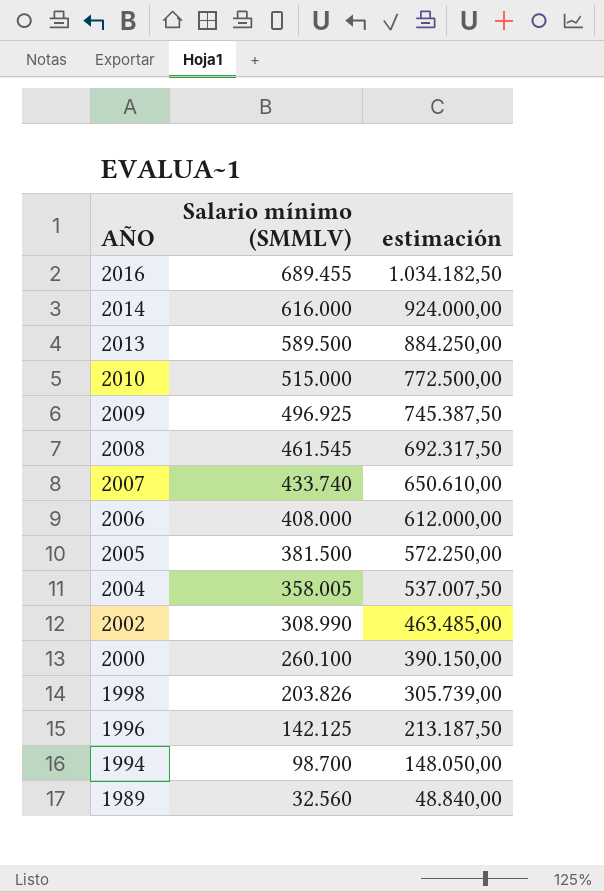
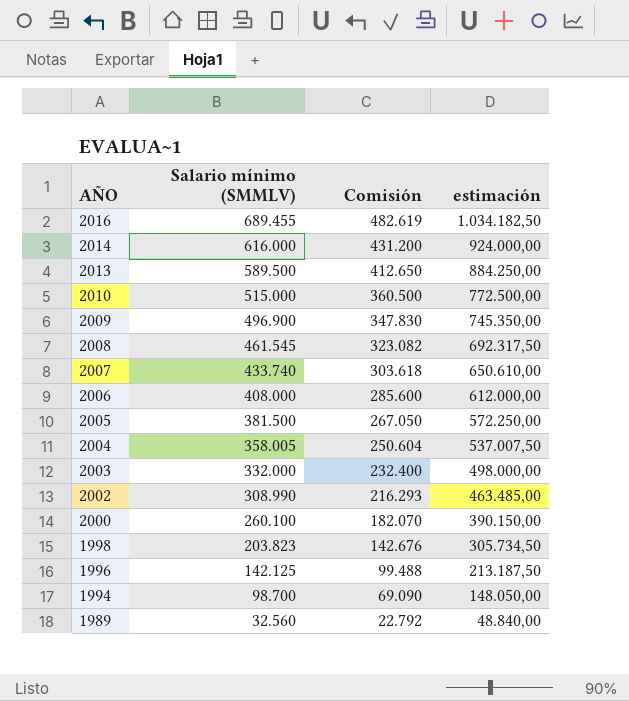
column Comisión | formula: none -> [Salario mínimo (SMMLV)] * 0,7
2009 | Salario mínimo (SMMLV): 496.925 -> 496.900
2009 | estimación: 745.387,50 -> 745.350,00
row 2003: none -> 332.000 | 232.400 | 498.000,00
1998 | Salario mínimo (SMMLV): 203.826 -> 203.823
1998 | estimación: 305.739,00 -> 305.734,50

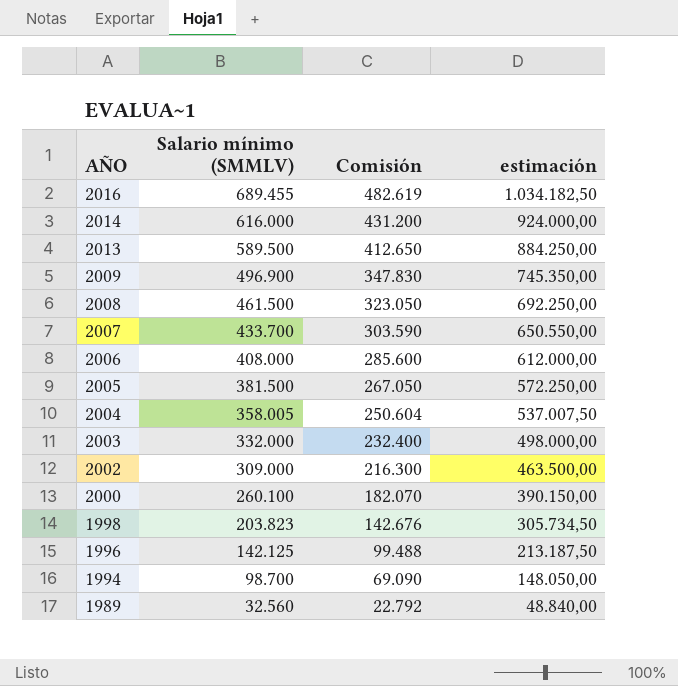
row 2010: 515.000 | 360.500 | 772.500,00 -> none
2008 | Salario mínimo (SMMLV): 461.545 -> 461.500
2008 | Comisión: 323.082 -> 323.050
2008 | estimación: 692.317,50 -> 692.250,00
2007 | Salario mínimo (SMMLV): 433.740 -> 433.700
2007 | Comisión: 303.618 -> 303.590
2007 | estimación: 650.610,00 -> 650.550,00
2002 | Salario mínimo (SMMLV): 308.990 -> 309.000
2002 | Comisión: 216.293 -> 216.300
2002 | estimación: 463.485,00 -> 463.500,00

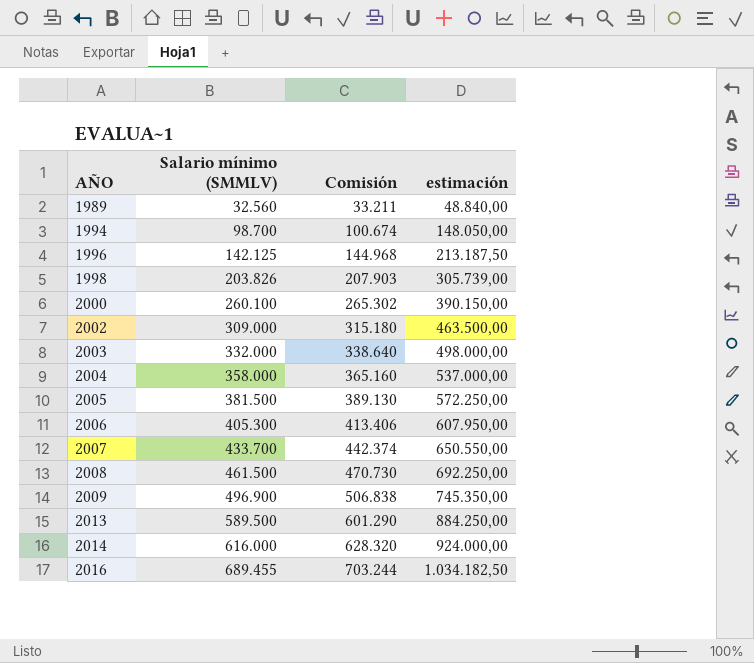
row order: AÑO descending -> AÑO ascending
column Comisión | formula: [Salario mínimo (SMMLV)] * 0,7 -> [Salario mínimo (SMMLV)] * 1,02
1998 | Salario mínimo (SMMLV): 203.823 -> 203.826
1998 | estimación: 305.734,50 -> 305.739,00
2004 | Salario mínimo (SMMLV): 358.005 -> 358.000
2004 | estimación: 537.007,50 -> 537.000,00
2006 | Salario mínimo (SMMLV): 408.000 -> 405.300
2006 | estimación: 612.000,00 -> 607.950,00

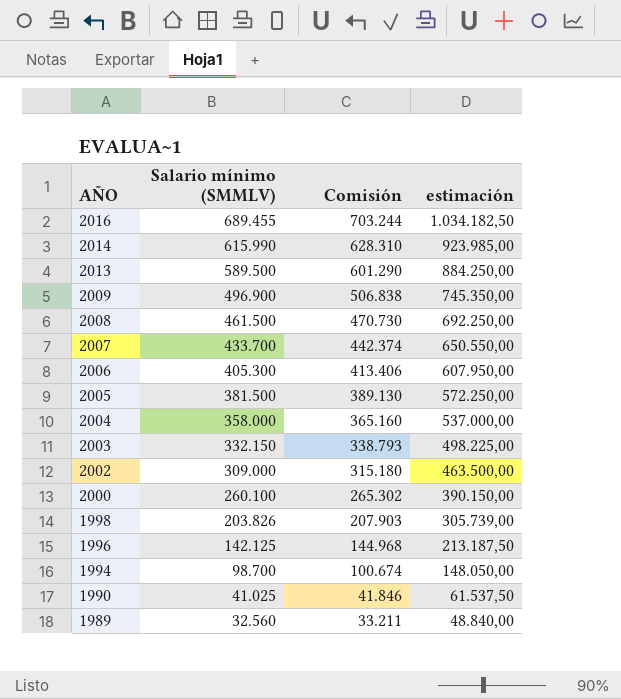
row order: AÑO ascending -> AÑO descending
2014 | Salario mínimo (SMMLV): 616.000 -> 615.990
2014 | Comisión: 628.320 -> 628.310
2014 | estimación: 924.000,00 -> 923.985,00
2003 | Salario mínimo (SMMLV): 332.000 -> 332.150
2003 | Comisión: 338.640 -> 338.793
2003 | estimación: 498.000,00 -> 498.225,00
row 1990: none -> 41.025 | 41.846 | 61.537,50

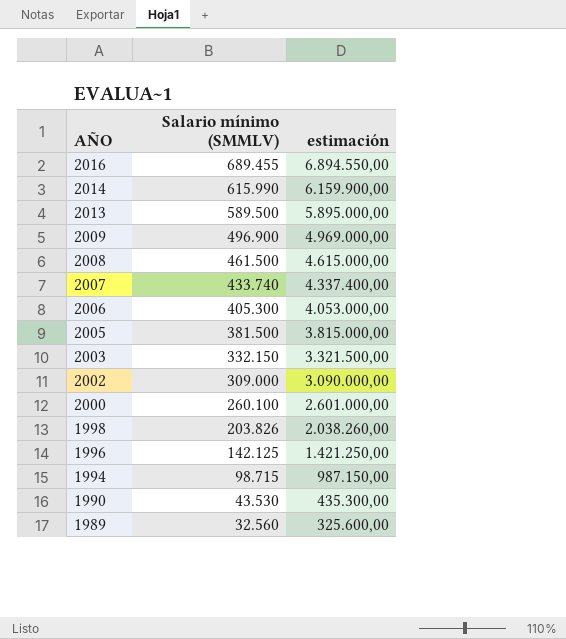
column Comisión | formula: [Salario mínimo (SMMLV)] * 1,02 -> none
column estimación | formula: [Salario mínimo (SMMLV)] * 1,5 -> [Salario mínimo (SMMLV)] * 10
row 2004: 358.000 | 365.160 | 537.000,00 -> none
2007 | Salario mínimo (SMMLV): 433.700 -> 433.740
1994 | Salario mínimo (SMMLV): 98.700 -> 98.715
1990 | Salario mínimo (SMMLV): 41.025 -> 43.530

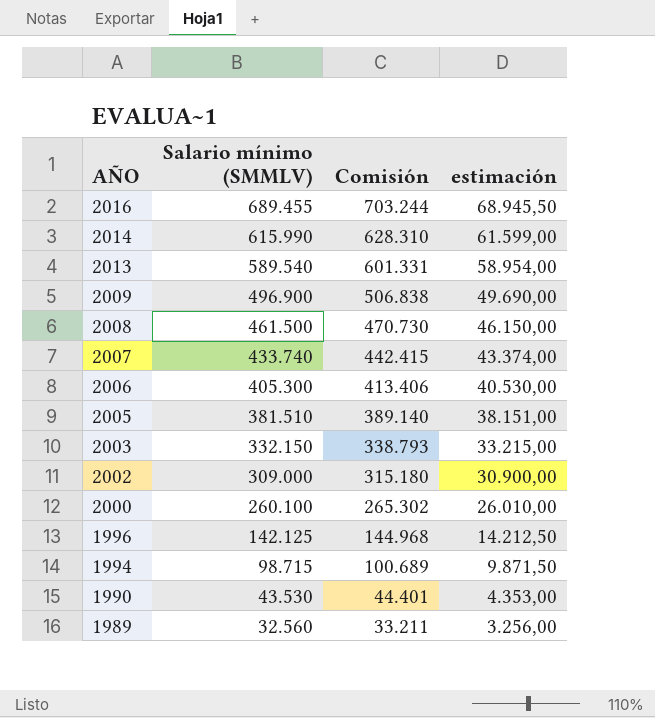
column Comisión | formula: none -> [Salario mínimo (SMMLV)] * 1,02
column estimación | formula: [Salario mínimo (SMMLV)] * 10 -> [Salario mínimo (SMMLV)] * 0,1
row 1998: 203.826 | 2.038.260,00 -> none
2013 | Salario mínimo (SMMLV): 589.500 -> 589.540
2005 | Salario mínimo (SMMLV): 381.500 -> 381.510

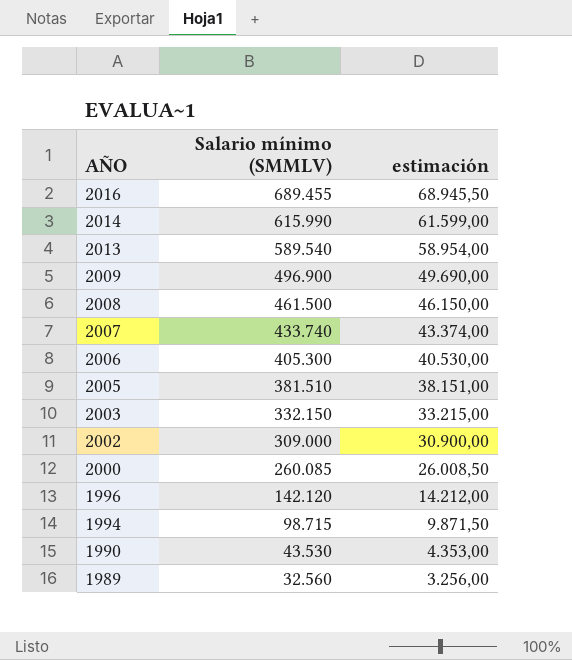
column Comisión | formula: [Salario mínimo (SMMLV)] * 1,02 -> none
2000 | Salario mínimo (SMMLV): 260.100 -> 260.085
2000 | estimación: 26.010,00 -> 26.008,50
1996 | Salario mínimo (SMMLV): 142.125 -> 142.120
1996 | estimación: 14.212,50 -> 14.212,00

